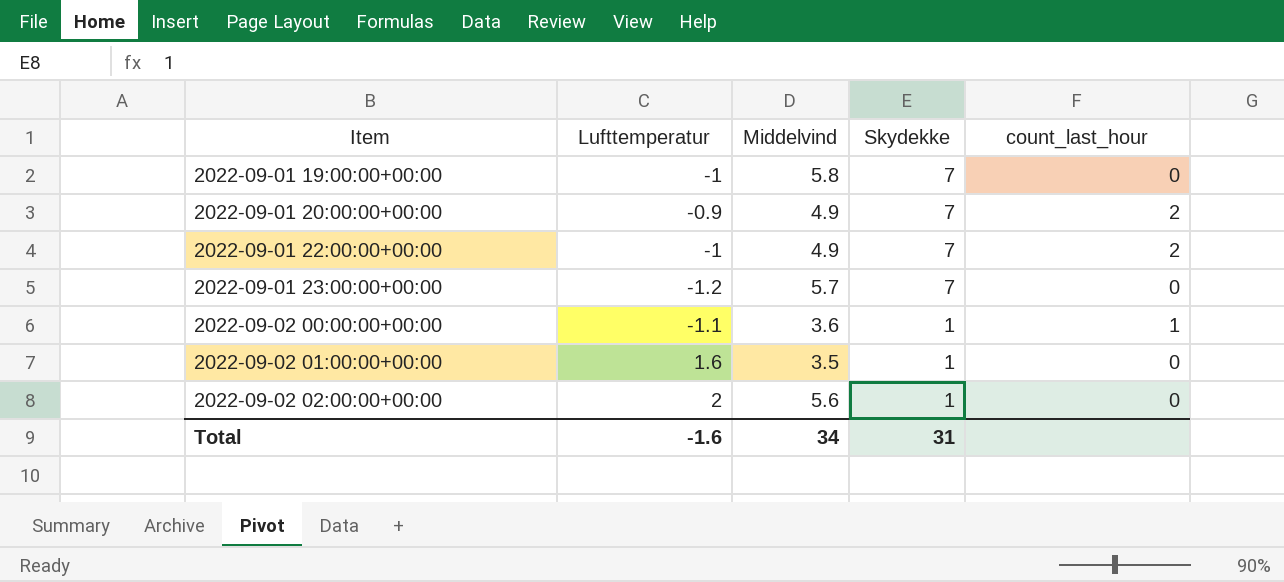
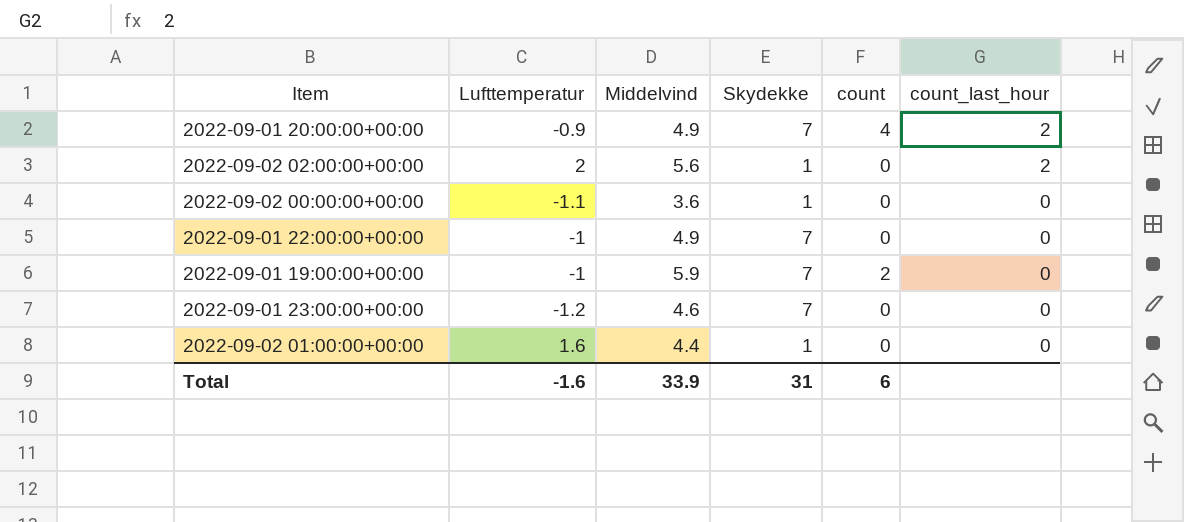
row order: Item ascending -> count_last_hour descending
column count | position: none -> 5
2022-09-02 02:00:00+00:00 | count_last_hour: 0 -> 2
2022-09-02 00:00:00+00:00 | count_last_hour: 1 -> 0
2022-09-01 22:00:00+00:00 | count_last_hour: 2 -> 0
2022-09-01 19:00:00+00:00 | Middelvind: 5.8 -> 5.9
2022-09-01 23:00:00+00:00 | Middelvind: 5.7 -> 4.6
2022-09-02 01:00:00+00:00 | Middelvind: 3.5 -> 4.4
Total | Middelvind: 34 -> 33.9

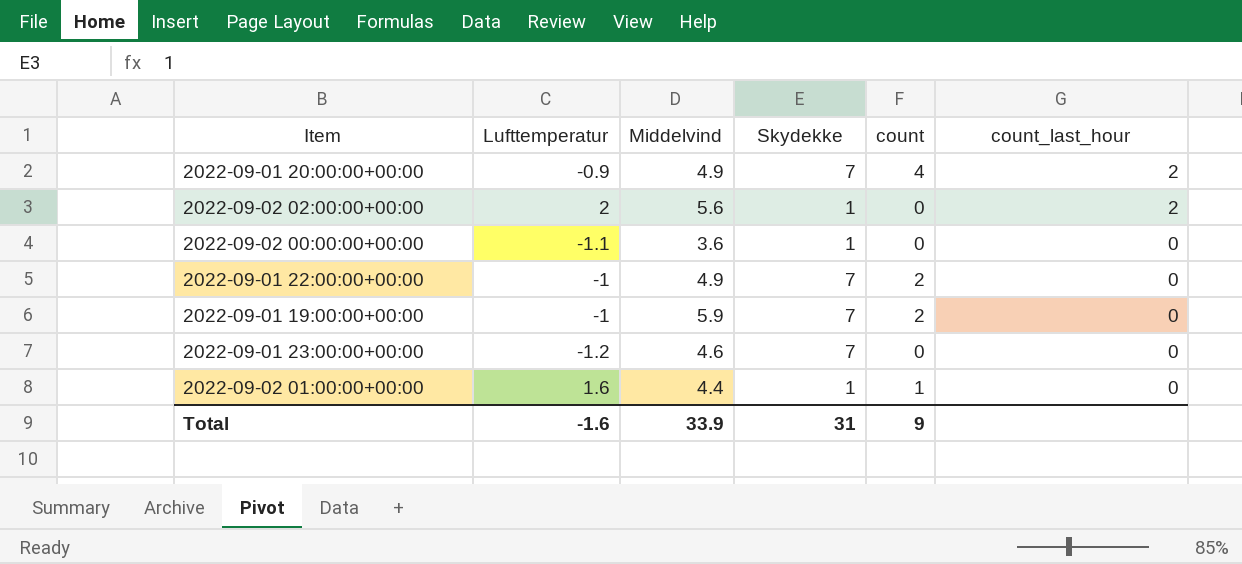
2022-09-01 22:00:00+00:00 | count: 0 -> 2
2022-09-02 01:00:00+00:00 | count: 0 -> 1
Total | count: 6 -> 9

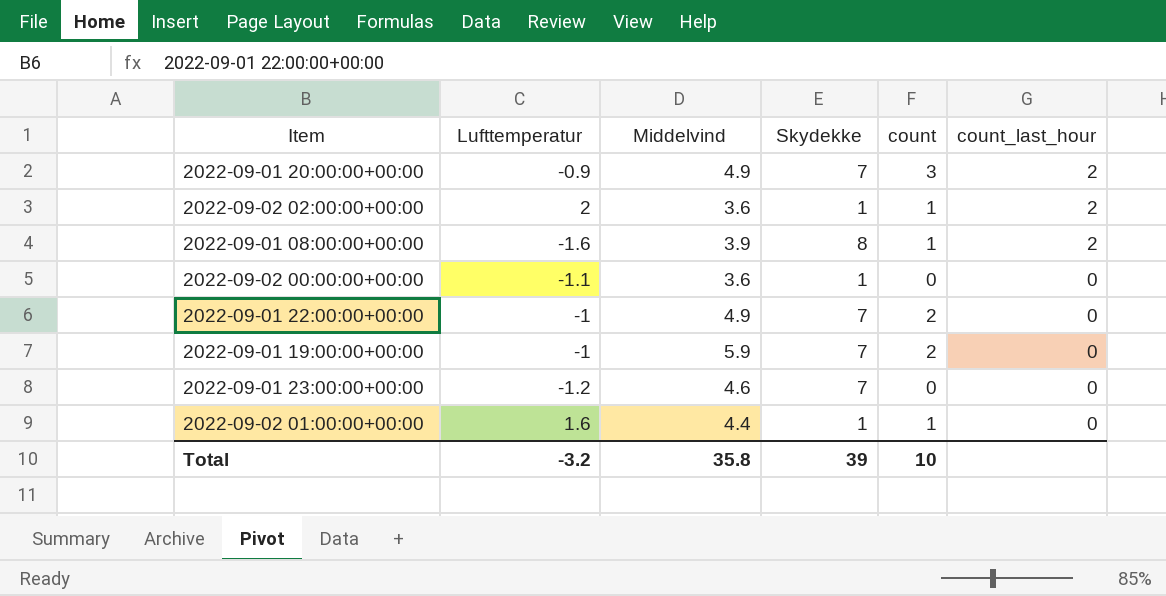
2022-09-01 20:00:00+00:00 | count: 4 -> 3
2022-09-02 02:00:00+00:00 | Middelvind: 5.6 -> 3.6
2022-09-02 02:00:00+00:00 | count: 0 -> 1
row 2022-09-01 08:00:00+00:00: none -> -1.6 | 3.9 | 8 | 1 | 2
Total | Lufttemperatur: -1.6 -> -3.2
Total | Middelvind: 33.9 -> 35.8
Total | Skydekke: 31 -> 39
Total | count: 9 -> 10

